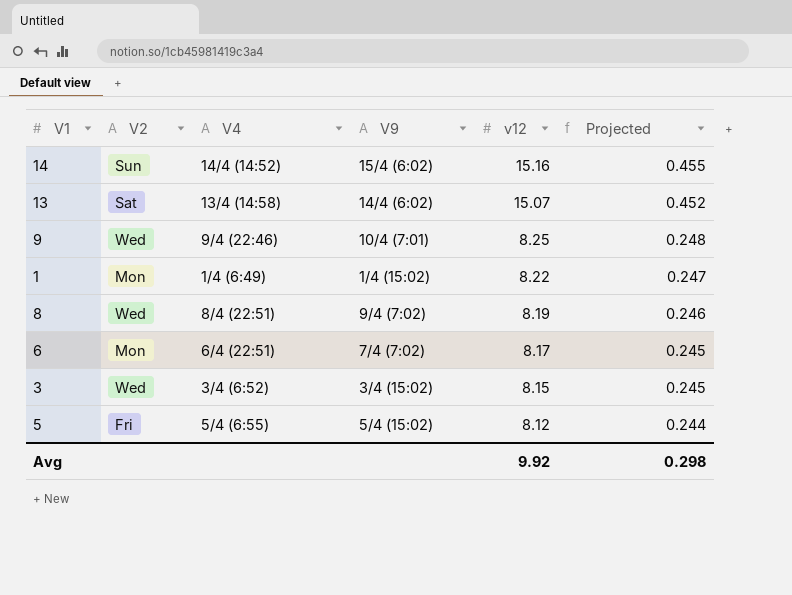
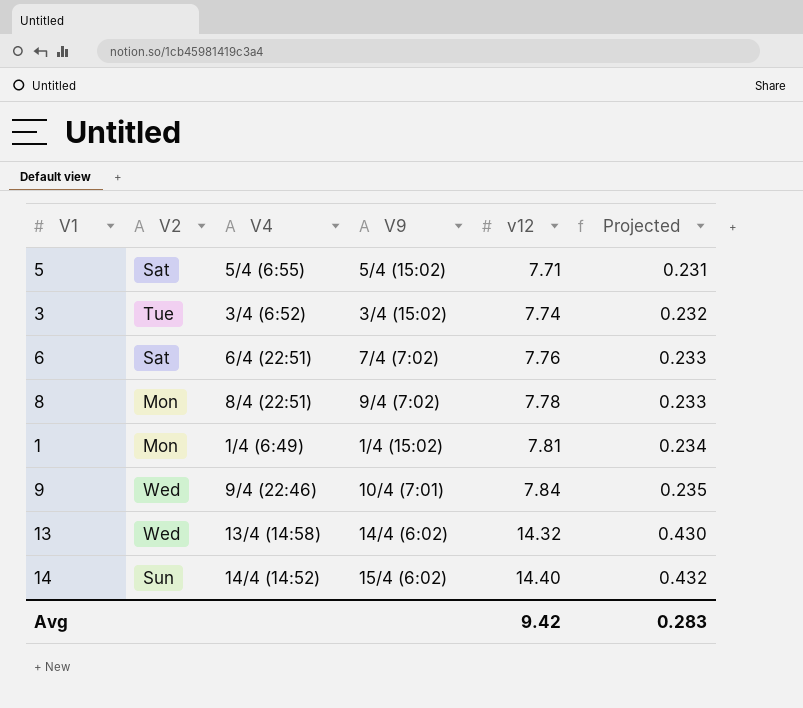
row order: v12 descending -> v12 ascending
5 | V2: Fri -> Sat
5 | v12: 8.12 -> 7.71
5 | Projected: 0.244 -> 0.231
3 | V2: Wed -> Tue
3 | v12: 8.15 -> 7.74
3 | Projected: 0.245 -> 0.232
6 | V2: Mon -> Sat
6 | v12: 8.17 -> 7.76
6 | Projected: 0.245 -> 0.233
8 | V2: Wed -> Mon
8 | v12: 8.19 -> 7.78
8 | Projected: 0.246 -> 0.233
1 | v12: 8.22 -> 7.81
1 | Projected: 0.247 -> 0.234
9 | v12: 8.25 -> 7.84
9 | Projected: 0.248 -> 0.235
13 | V2: Sat -> Wed
13 | v12: 15.07 -> 14.32
13 | Projected: 0.452 -> 0.430
14 | v12: 15.16 -> 14.40
14 | Projected: 0.455 -> 0.432
Avg | v12: 9.92 -> 9.42
Avg | Projected: 0.298 -> 0.283

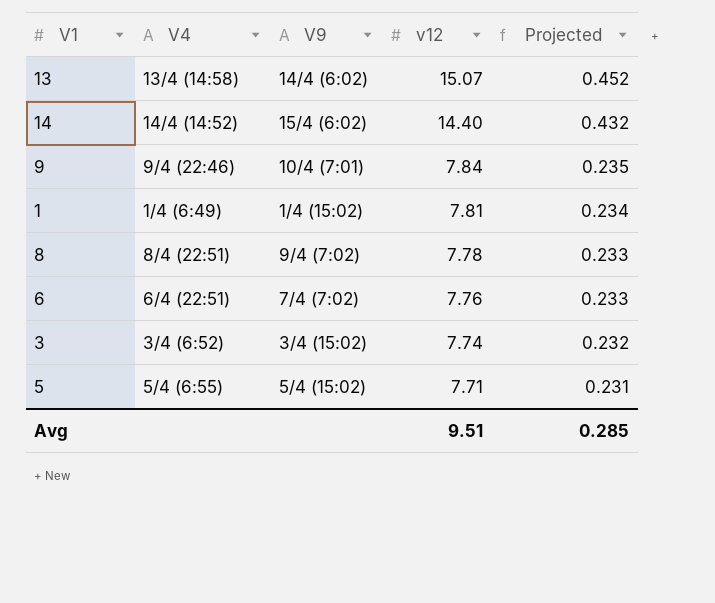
row order: v12 ascending -> v12 descending
column V2 | position: 2 -> none
13 | v12: 14.32 -> 15.07
13 | Projected: 0.430 -> 0.452
Avg | v12: 9.42 -> 9.51
Avg | Projected: 0.283 -> 0.285

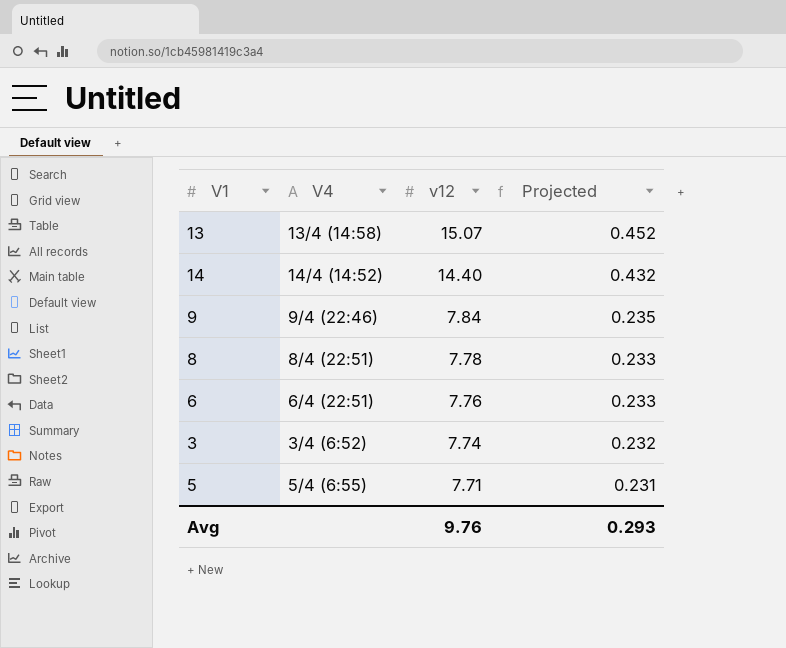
column V9 | position: 3 -> none
row 1: 1/4 (6:49) | 1/4 (15:02) | 7.81 | 0.234 -> none
Avg | v12: 9.51 -> 9.76
Avg | Projected: 0.285 -> 0.293

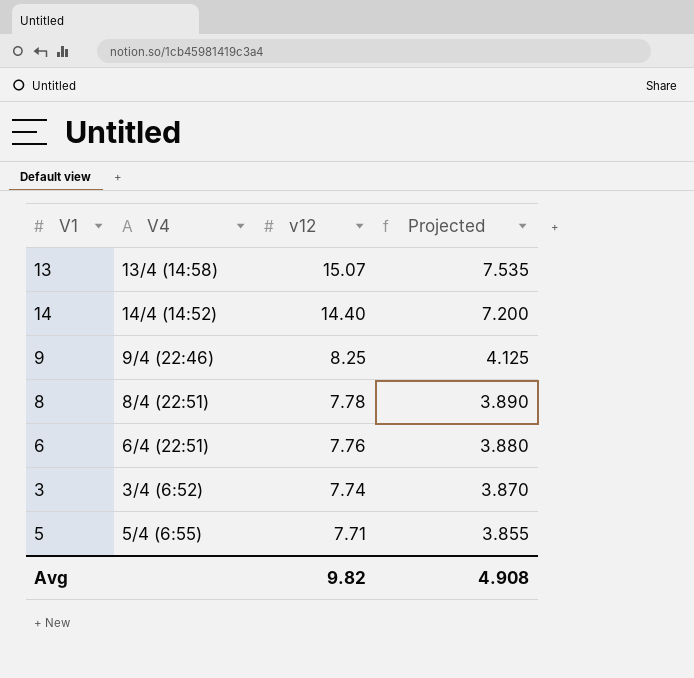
column Projected | formula: [v12] * 0.03 -> [v12] * 0.5
9 | v12: 7.84 -> 8.25
Avg | v12: 9.76 -> 9.82
Avg | Projected: 0.293 -> 4.908

